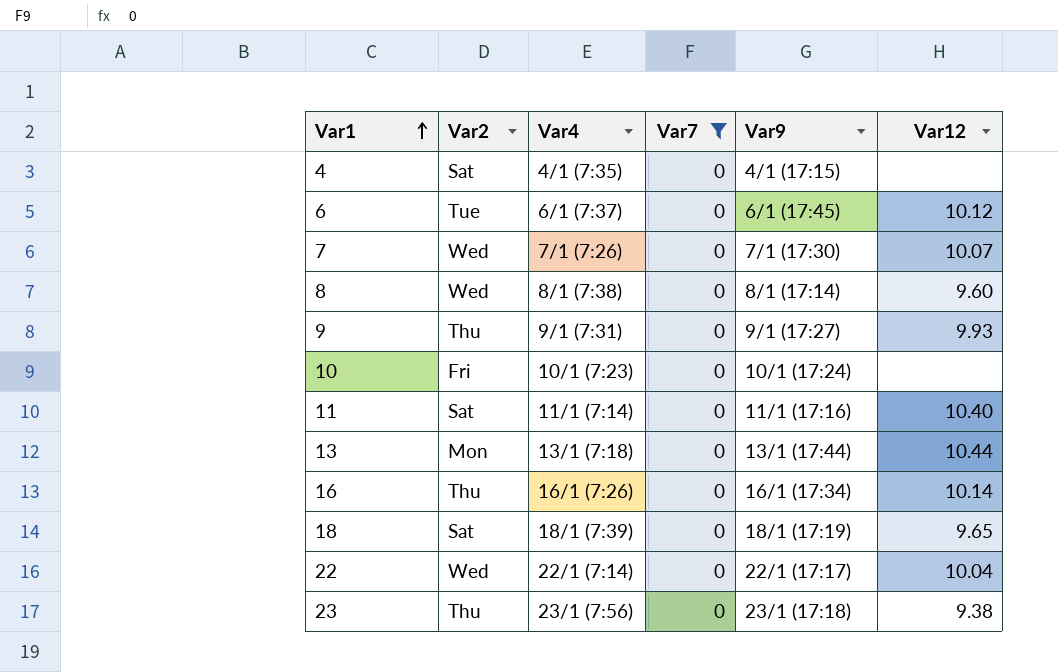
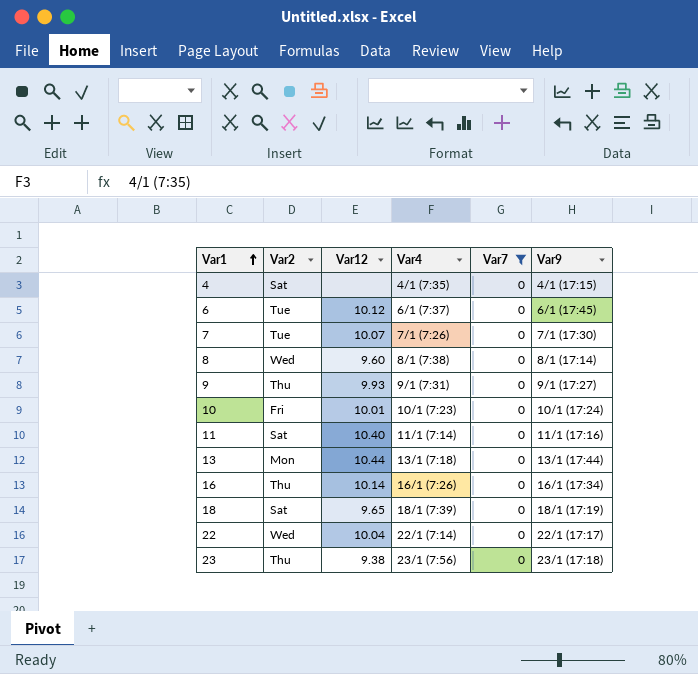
column Var12 | position: 6 -> 3
7 | Var2: Wed -> Tue
10 | Var12: none -> 10.01

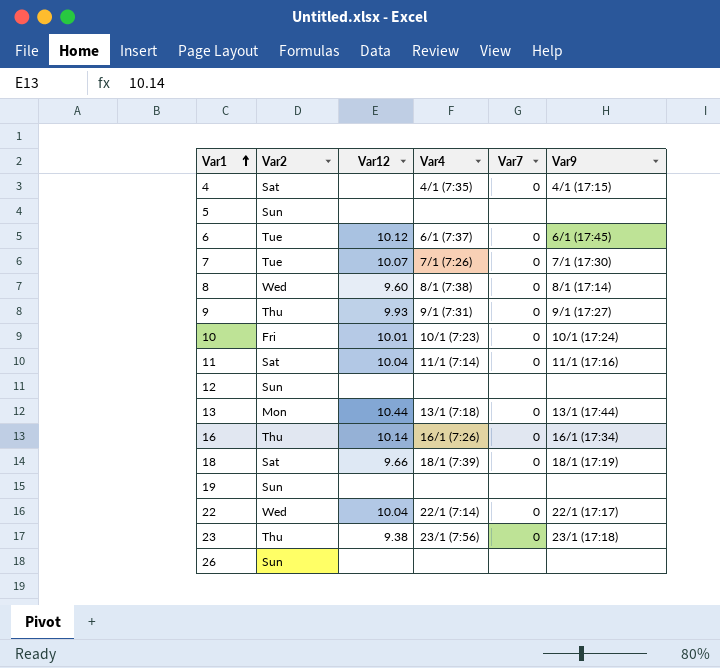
filter: Var7 = 0 -> none
11 | Var12: 10.40 -> 10.04
18 | Var12: 9.65 -> 9.66

